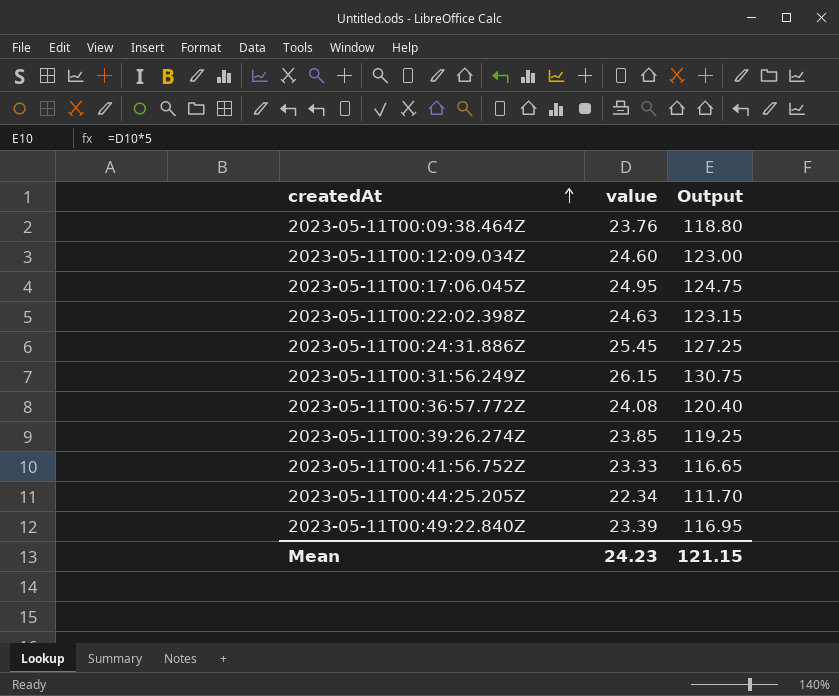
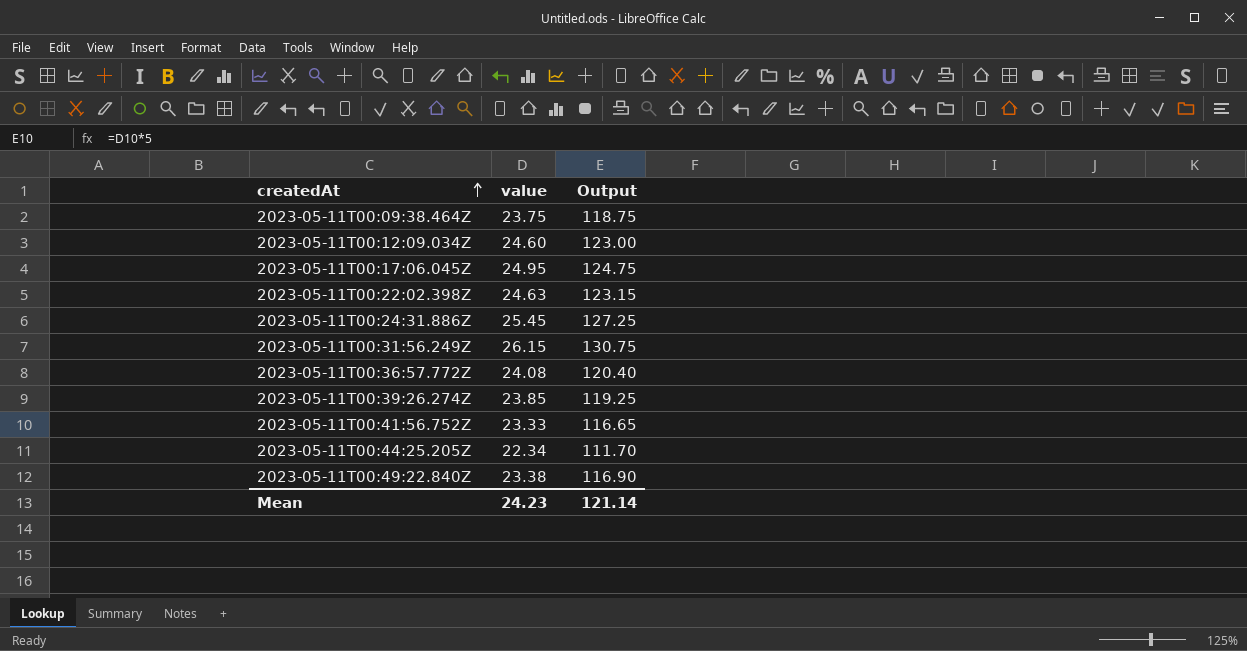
2023-05-11T00:09:38.464Z | value: 23.76 -> 23.75
2023-05-11T00:09:38.464Z | Output: 118.80 -> 118.75
2023-05-11T00:49:22.840Z | value: 23.39 -> 23.38
2023-05-11T00:49:22.840Z | Output: 116.95 -> 116.90
Mean | Output: 121.15 -> 121.14

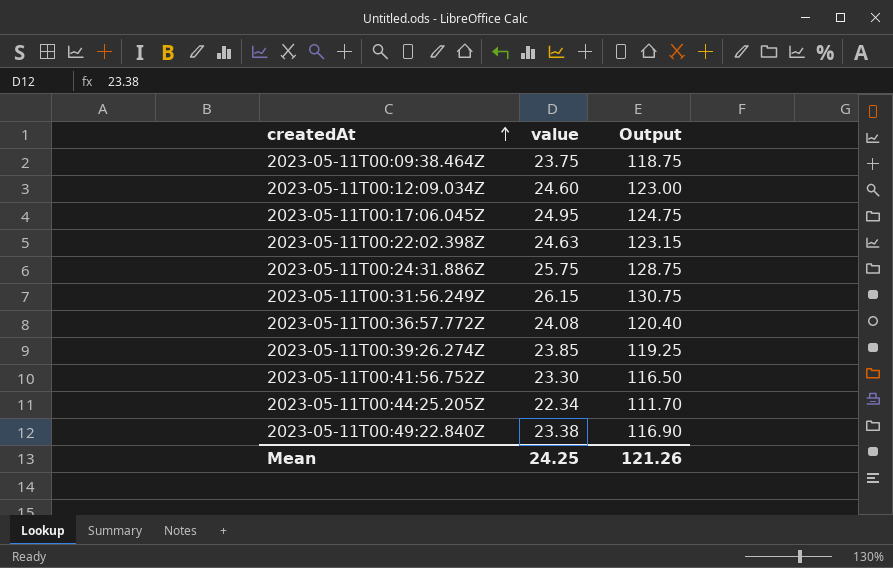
2023-05-11T00:24:31.886Z | value: 25.45 -> 25.75
2023-05-11T00:24:31.886Z | Output: 127.25 -> 128.75
2023-05-11T00:41:56.752Z | value: 23.33 -> 23.30
2023-05-11T00:41:56.752Z | Output: 116.65 -> 116.50
Mean | value: 24.23 -> 24.25
Mean | Output: 121.14 -> 121.26

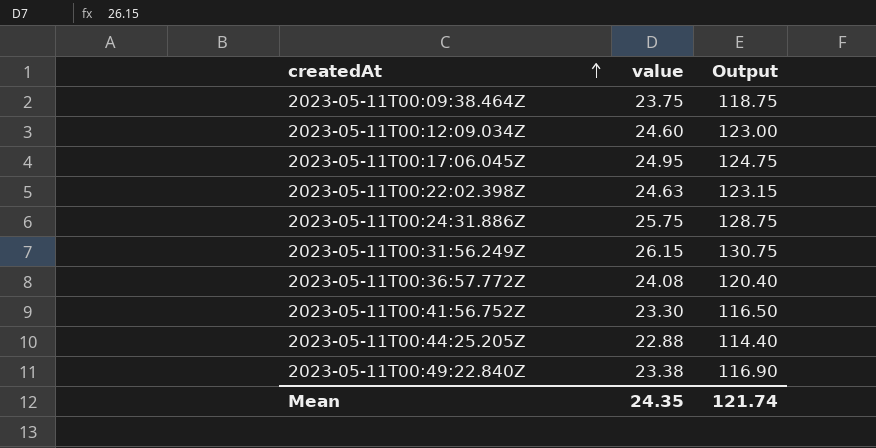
row 2023-05-11T00:39:26.274Z: 23.85 | 119.25 -> none
2023-05-11T00:44:25.205Z | value: 22.34 -> 22.88
2023-05-11T00:44:25.205Z | Output: 111.70 -> 114.40
Mean | value: 24.25 -> 24.35
Mean | Output: 121.26 -> 121.74

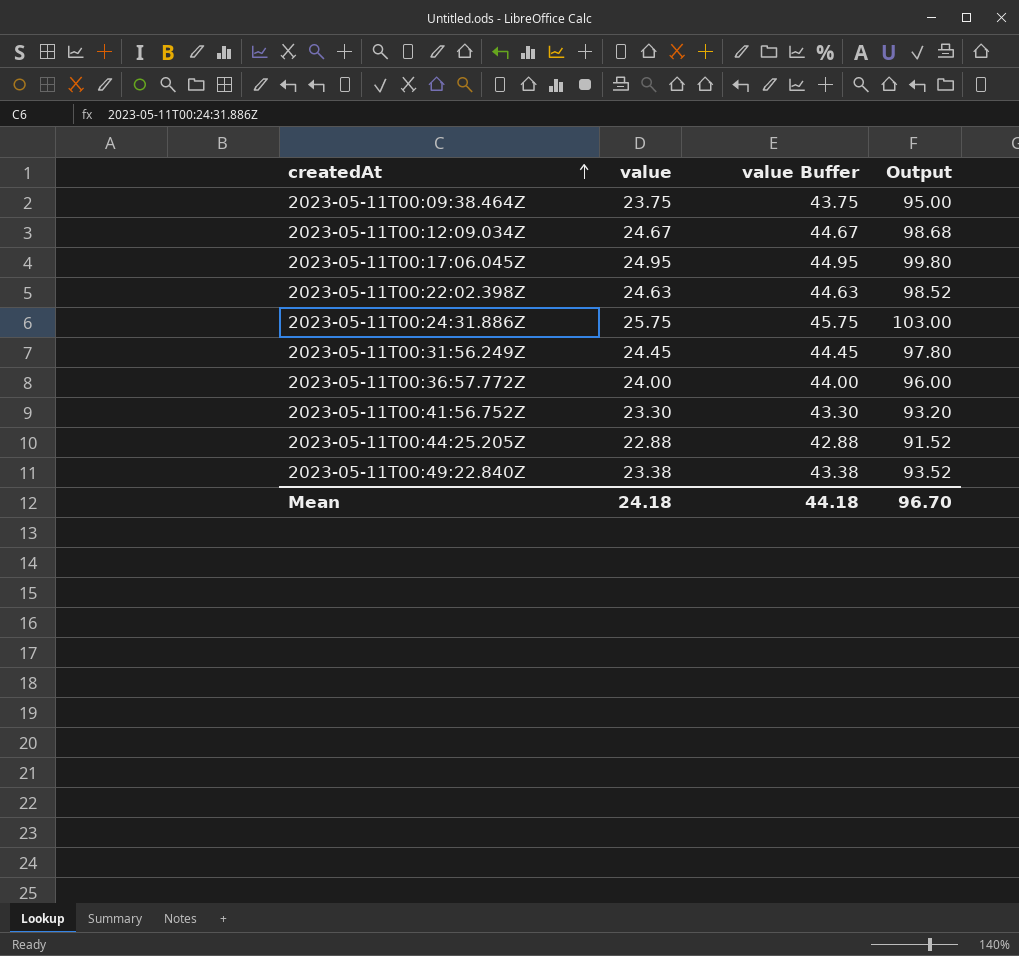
column value Buffer | formula: none -> [value] + 20
column Output | formula: [value] * 5 -> [value] * 4
2023-05-11T00:12:09.034Z | value: 24.60 -> 24.67
2023-05-11T00:31:56.249Z | value: 26.15 -> 24.45
2023-05-11T00:36:57.772Z | value: 24.08 -> 24.00
Mean | value: 24.35 -> 24.18
Mean | Output: 121.74 -> 96.70

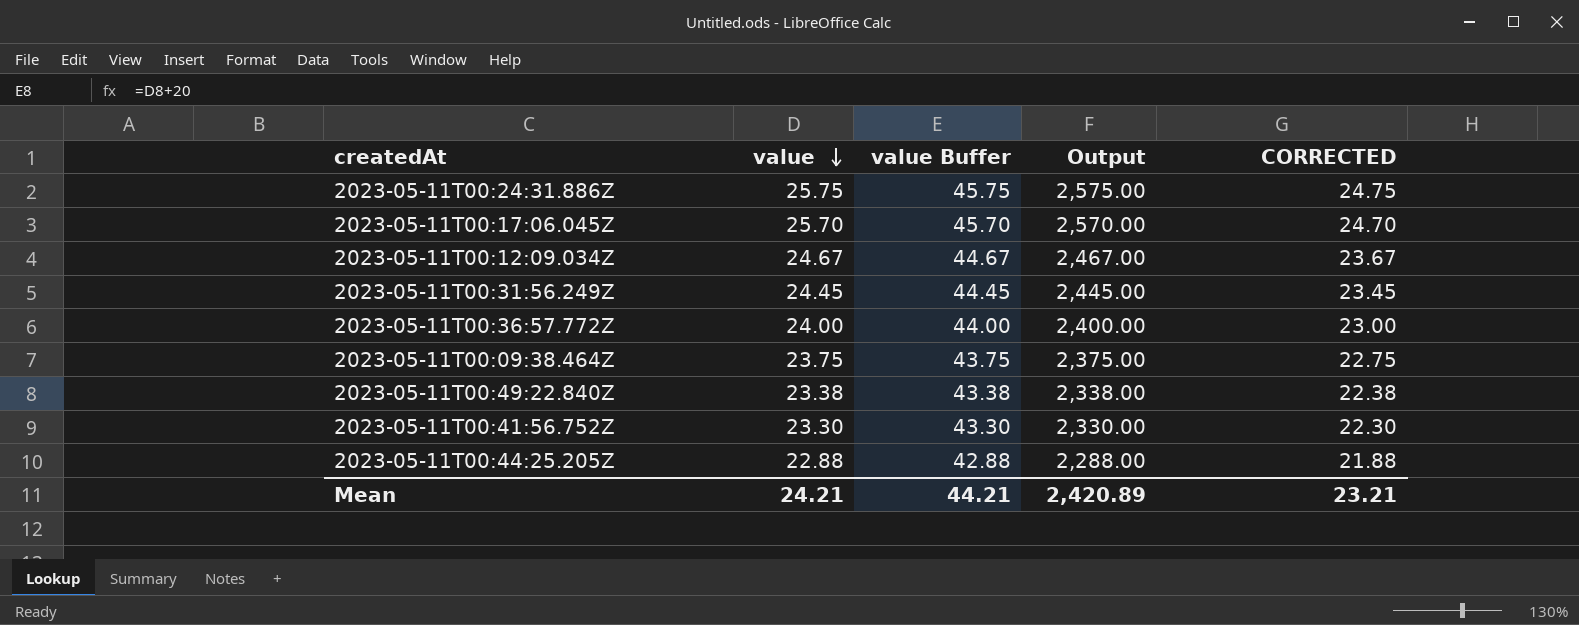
row order: createdAt ascending -> value descending
column Output | formula: [value] * 4 -> [value] * 100
column CORRECTED | formula: none -> [value] - 1
row 2023-05-11T00:22:02.398Z: 24.63 | 44.63 | 98.52 -> none
2023-05-11T00:17:06.045Z | value: 24.95 -> 25.70
2023-05-11T00:17:06.045Z | value Buffer: 44.95 -> 45.70
Mean | value: 24.18 -> 24.21
Mean | value Buffer: 44.18 -> 44.21
Mean | Output: 96.70 -> 2,420.89

